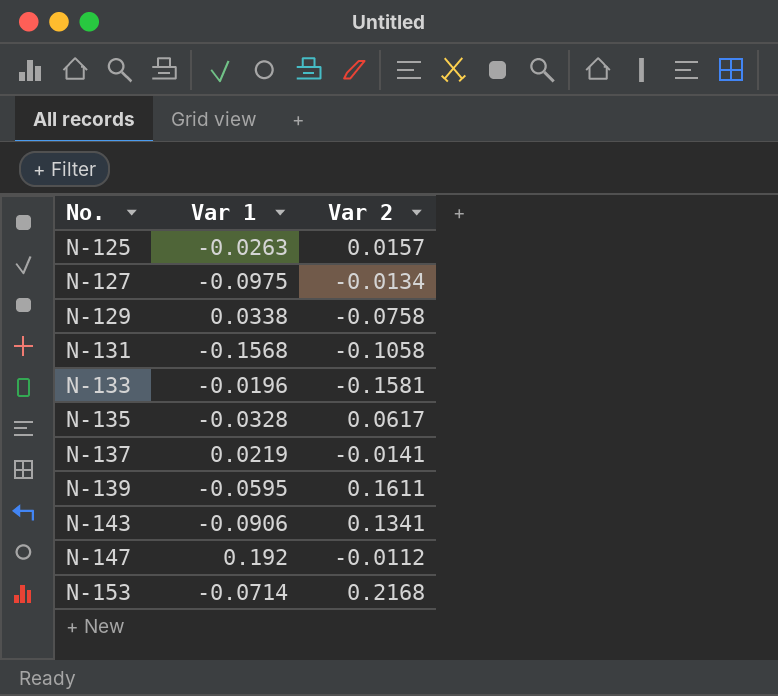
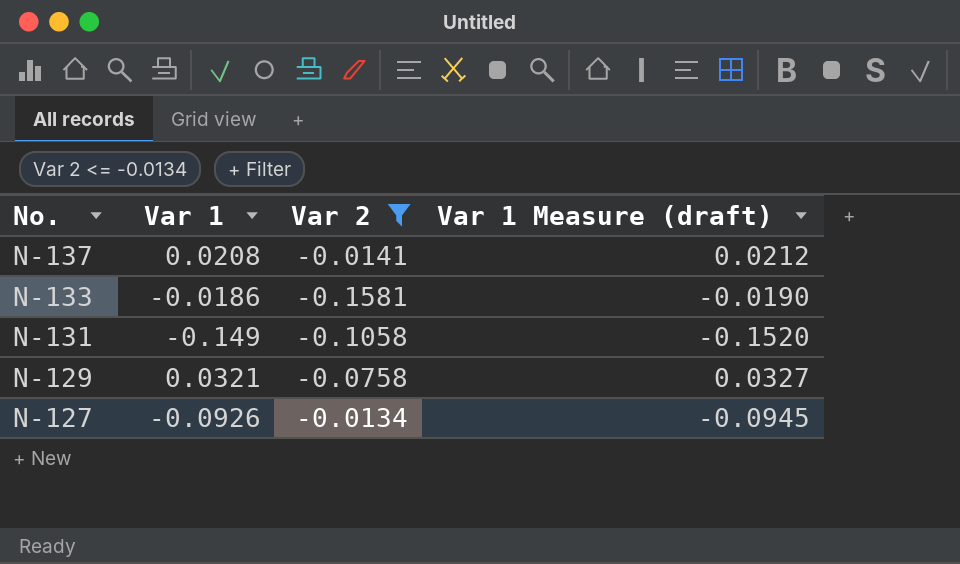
filter: none -> Var 2 <= -0.0134
row order: No. ascending -> No. descending
column Var 1 Measure (draft) | formula: none -> [Var 1] * 1.02
N-137 | Var 1: 0.0219 -> 0.0208
N-133 | Var 1: -0.0196 -> -0.0186
N-131 | Var 1: -0.1568 -> -0.149
N-129 | Var 1: 0.0338 -> 0.0321
N-127 | Var 1: -0.0975 -> -0.0926

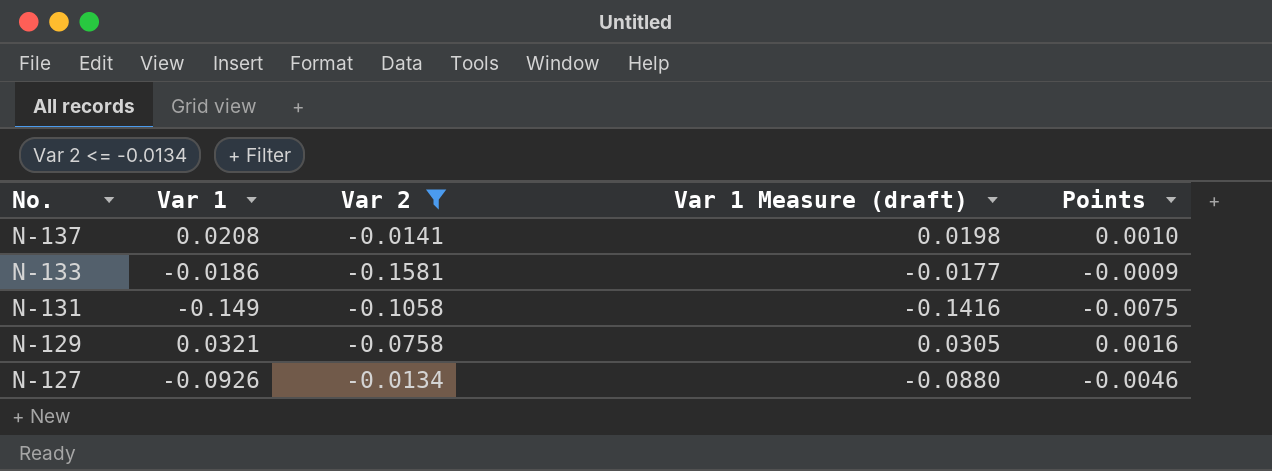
column Var 1 Measure (draft) | formula: [Var 1] * 1.02 -> [Var 1] * 0.95
column Points | formula: none -> [Var 1] * 0.05

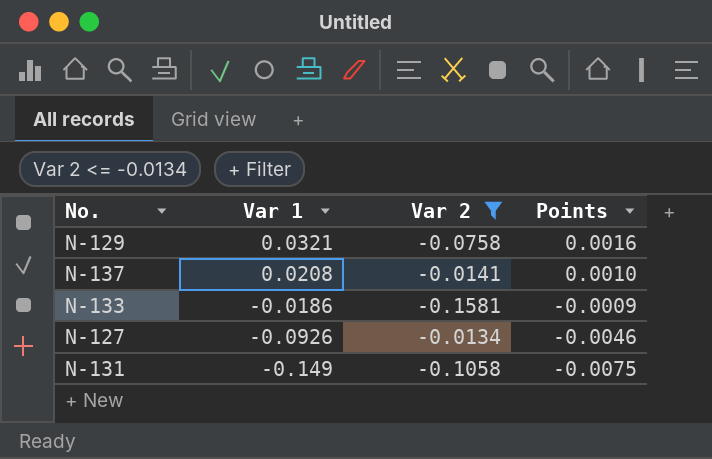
row order: No. descending -> Var 1 descending
column Var 1 Measure (draft) | formula: [Var 1] * 0.95 -> none

